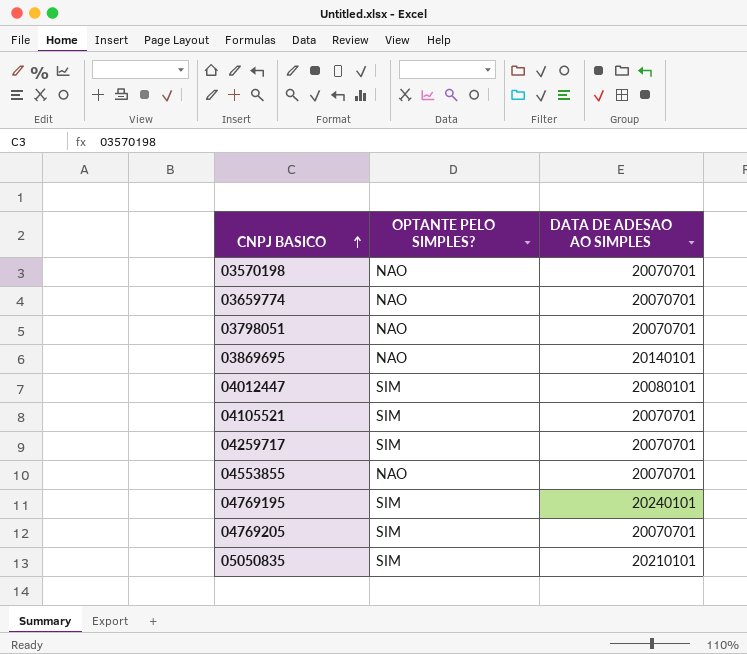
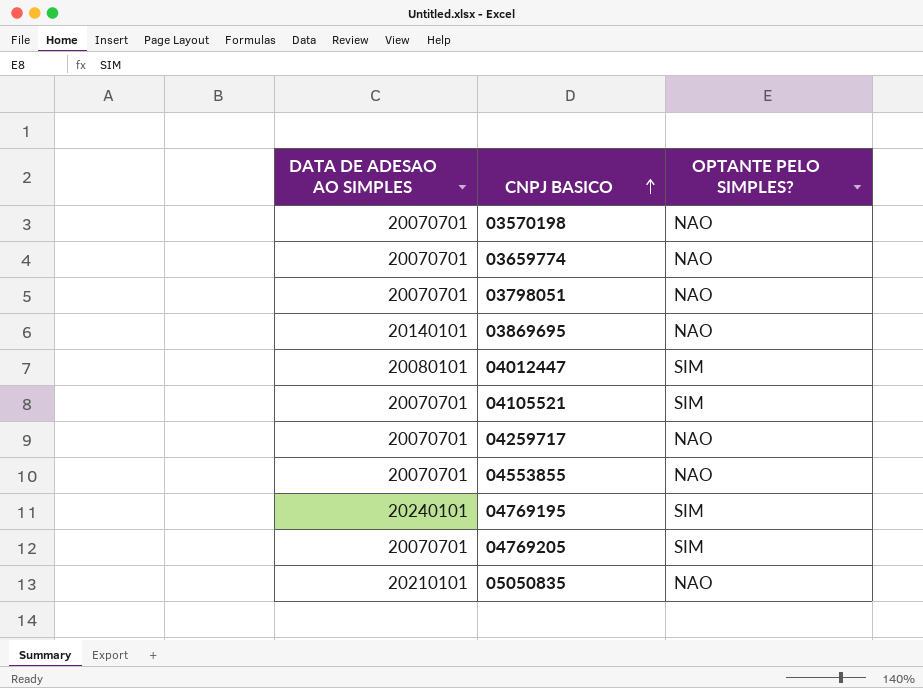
column DATA DE ADESAO AO SIMPLES | position: 3 -> 1
04259717 | OPTANTE PELO SIMPLES?: SIM -> NAO
05050835 | OPTANTE PELO SIMPLES?: SIM -> NAO

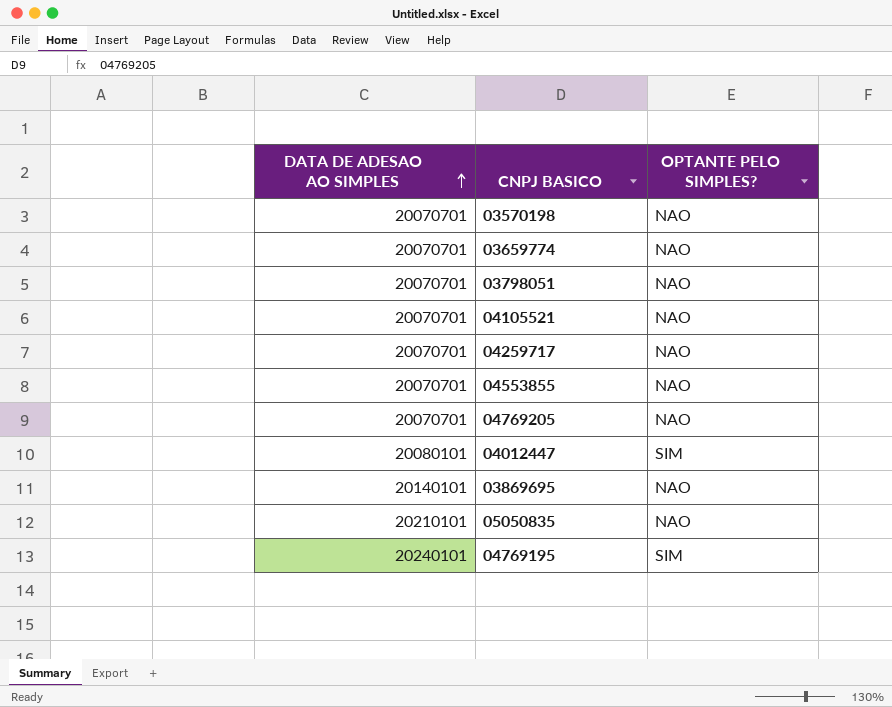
row order: CNPJ BASICO ascending -> DATA DE ADESAO AO SIMPLES ascending
04105521 | OPTANTE PELO SIMPLES?: SIM -> NAO
04769205 | OPTANTE PELO SIMPLES?: SIM -> NAO

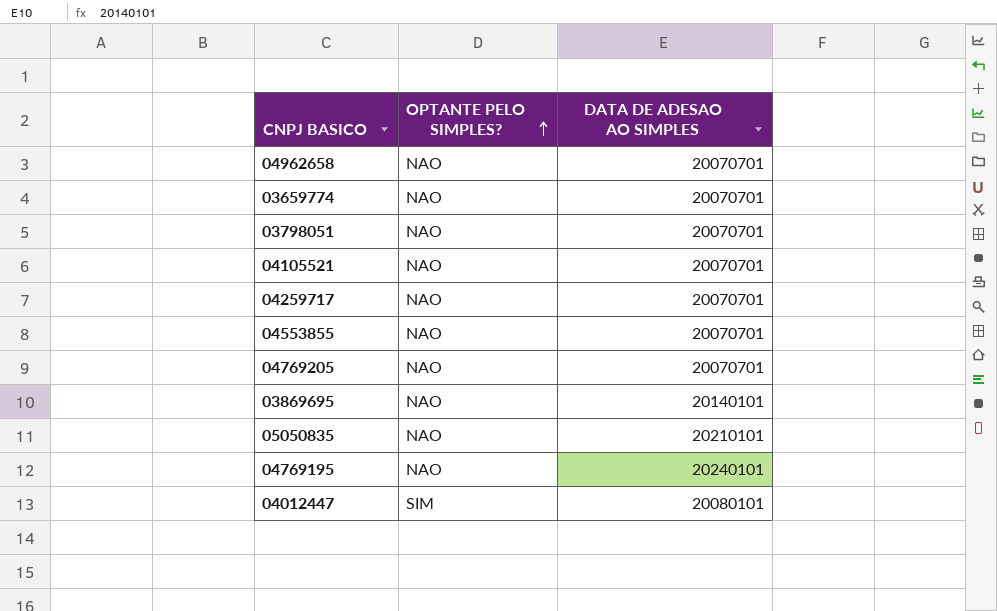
row order: DATA DE ADESAO AO SIMPLES ascending -> OPTANTE PELO SIMPLES? ascending
column DATA DE ADESAO AO SIMPLES | position: 1 -> 3
row 03570198: 20070701 | NAO -> none
row 04962658: none -> NAO | 20070701
04769195 | OPTANTE PELO SIMPLES?: SIM -> NAO

